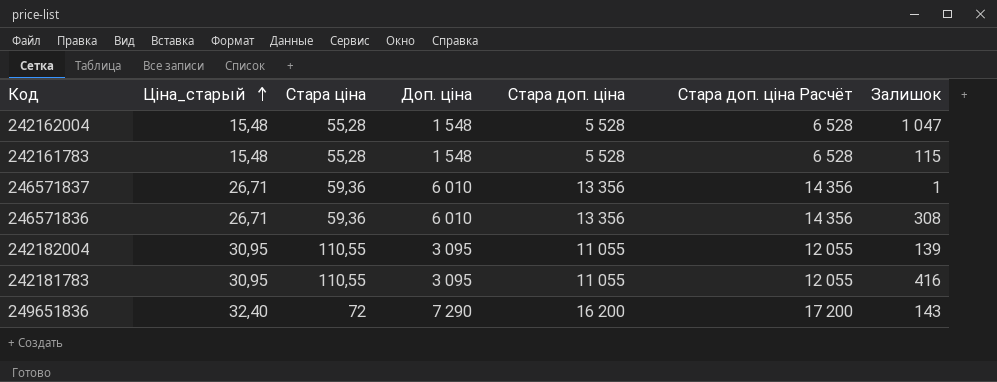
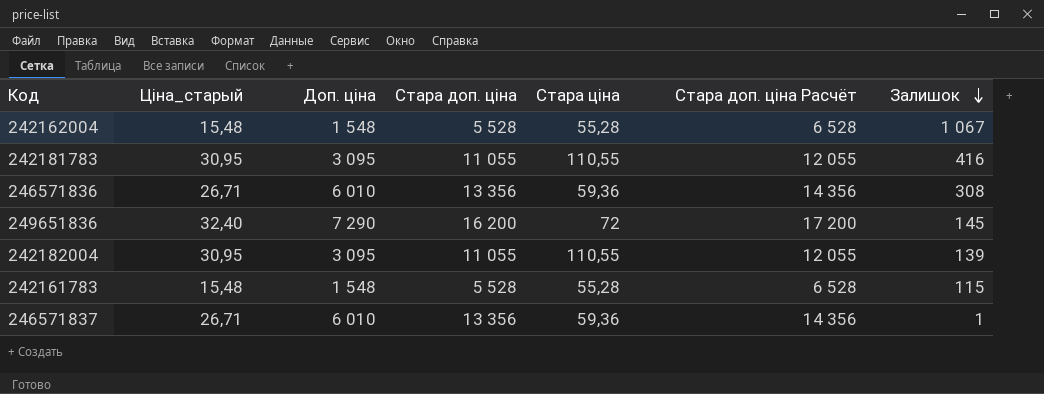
row order: Ціна_старый ascending -> Залишок descending
column Стара ціна | position: 3 -> 5
242162004 | Залишок: 1 047 -> 1 067
249651836 | Залишок: 143 -> 145

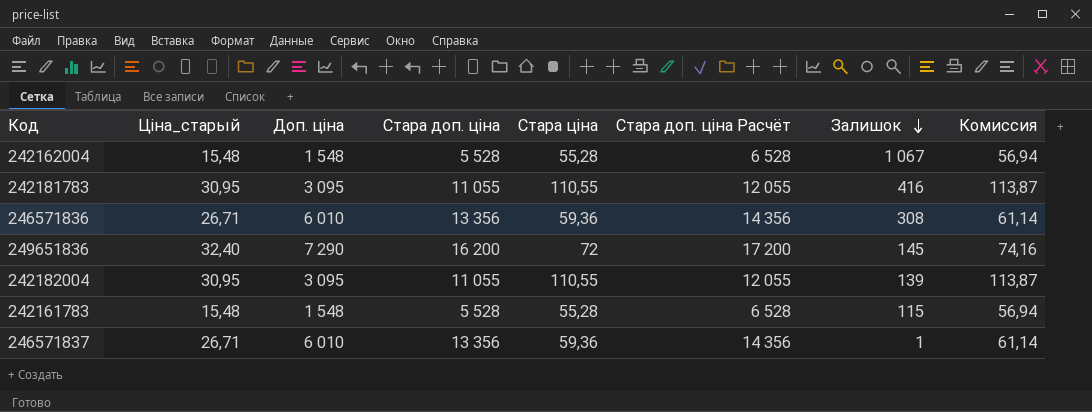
column Комиссия | formula: none -> [Стара ціна] * 1,03

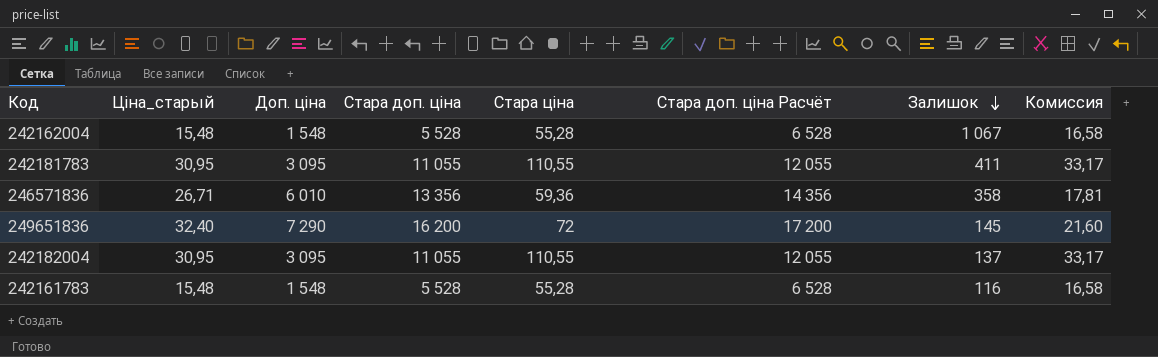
column Комиссия | formula: [Стара ціна] * 1,03 -> [Стара ціна] * 0,3
row 246571837: 26,71 | 6 010 | 13 356 | 59,36 | 14 356 | 1 | 61,14 -> none
242181783 | Залишок: 416 -> 411
246571836 | Залишок: 308 -> 358
242182004 | Залишок: 139 -> 137
242161783 | Залишок: 115 -> 116

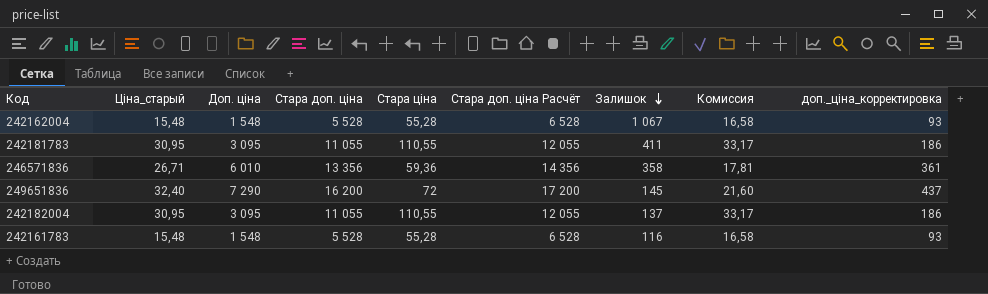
column доп._ціна_корректировка | formula: none -> [Доп. ціна] * 0,06

